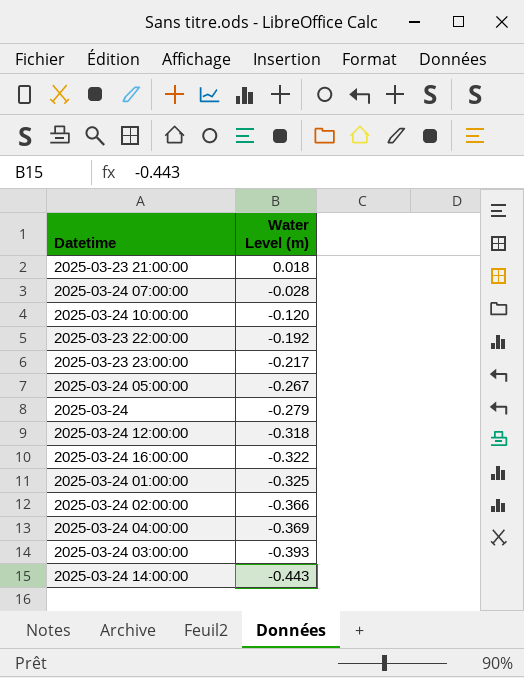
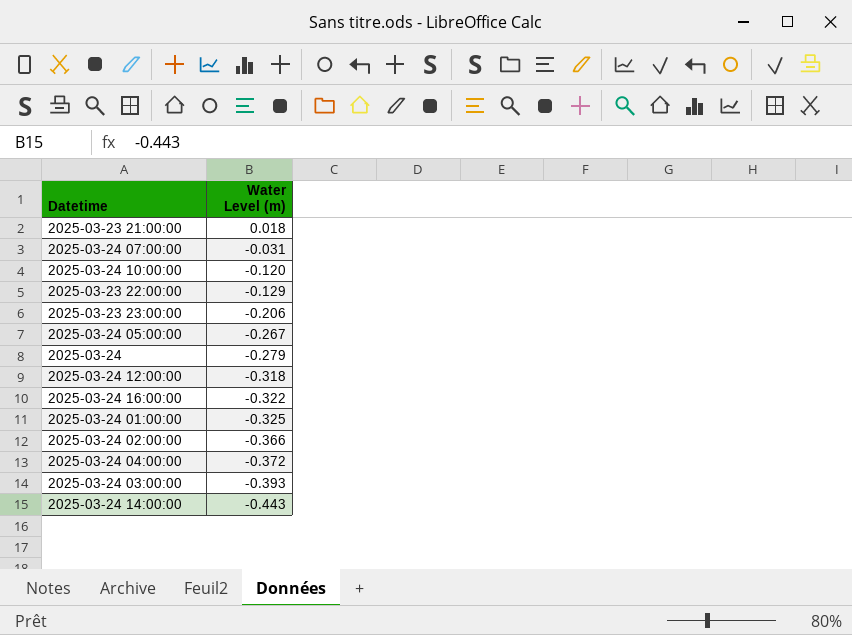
2025-03-24 07:00:00 | Water Level (m): -0.028 -> -0.031
2025-03-23 22:00:00 | Water Level (m): -0.192 -> -0.129
2025-03-23 23:00:00 | Water Level (m): -0.217 -> -0.206
2025-03-24 04:00:00 | Water Level (m): -0.369 -> -0.372

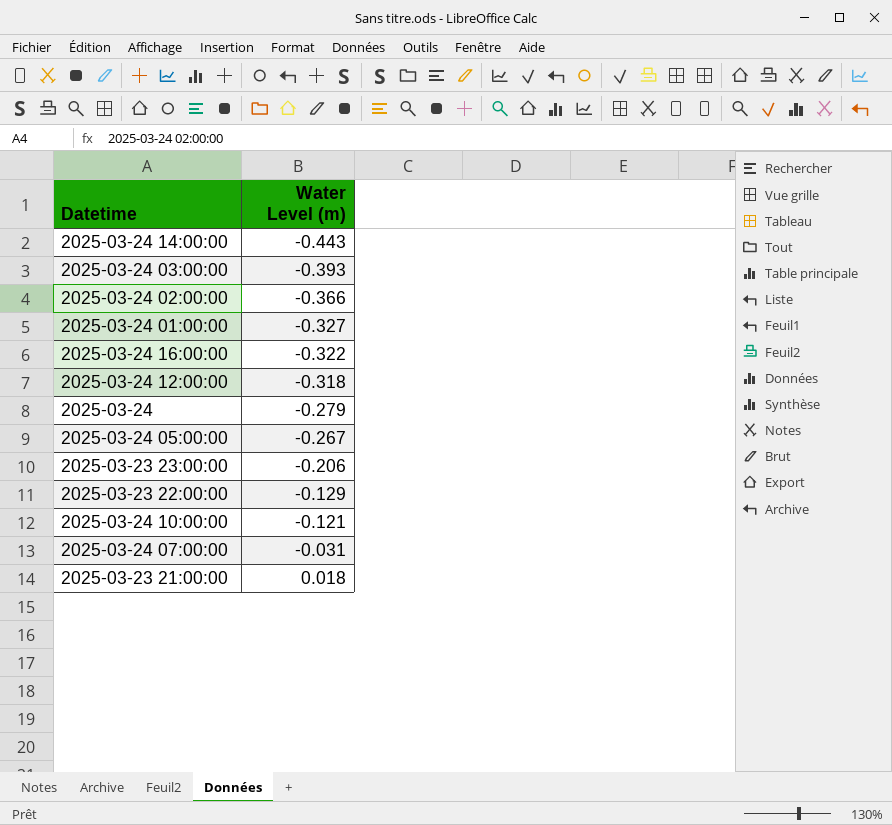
row order: Water Level (m) descending -> Water Level (m) ascending
row 2025-03-24 04:00:00: -0.372 -> none
2025-03-24 01:00:00 | Water Level (m): -0.325 -> -0.327
2025-03-24 10:00:00 | Water Level (m): -0.120 -> -0.121

